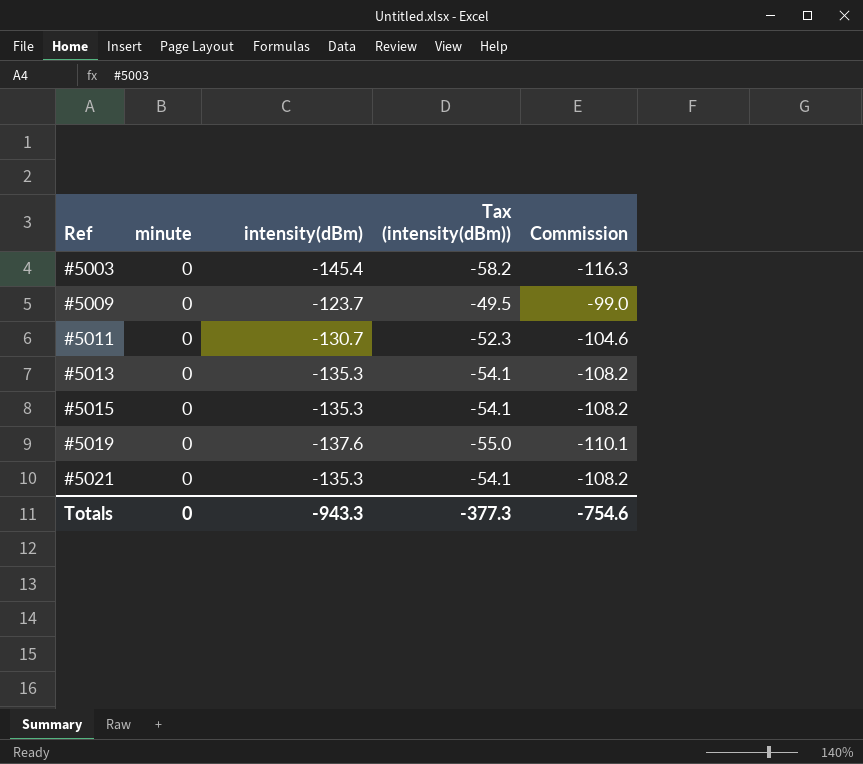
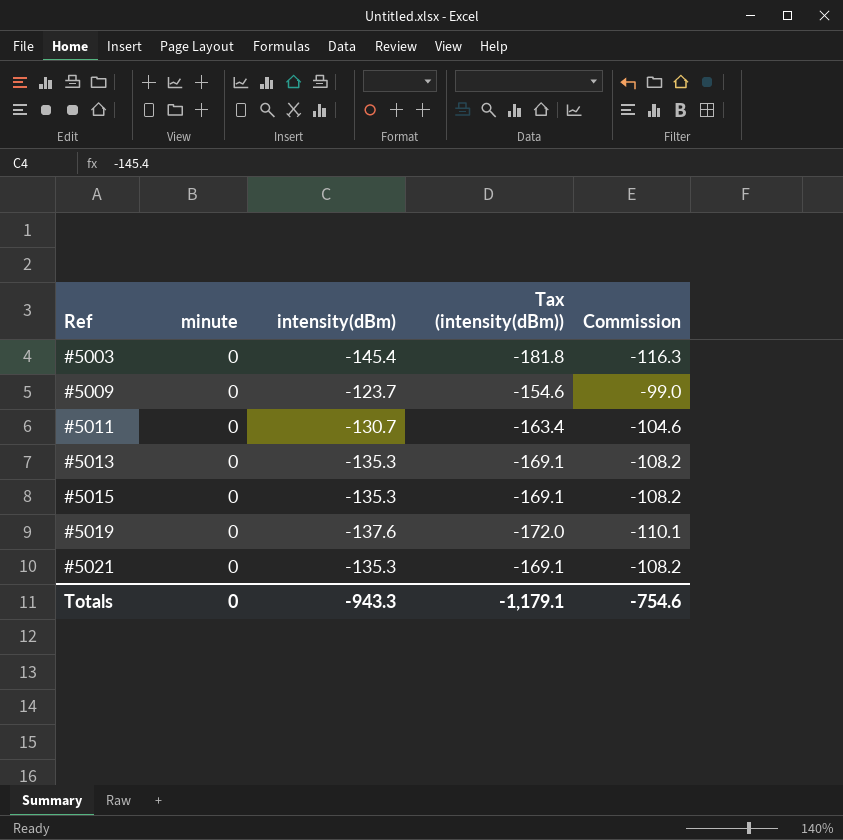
column Tax (intensity(dBm)) | formula: [intensity(dBm)] * 0.4 -> [intensity(dBm)] * 1.25
Totals | Tax (intensity(dBm)): -377.3 -> -1,179.1

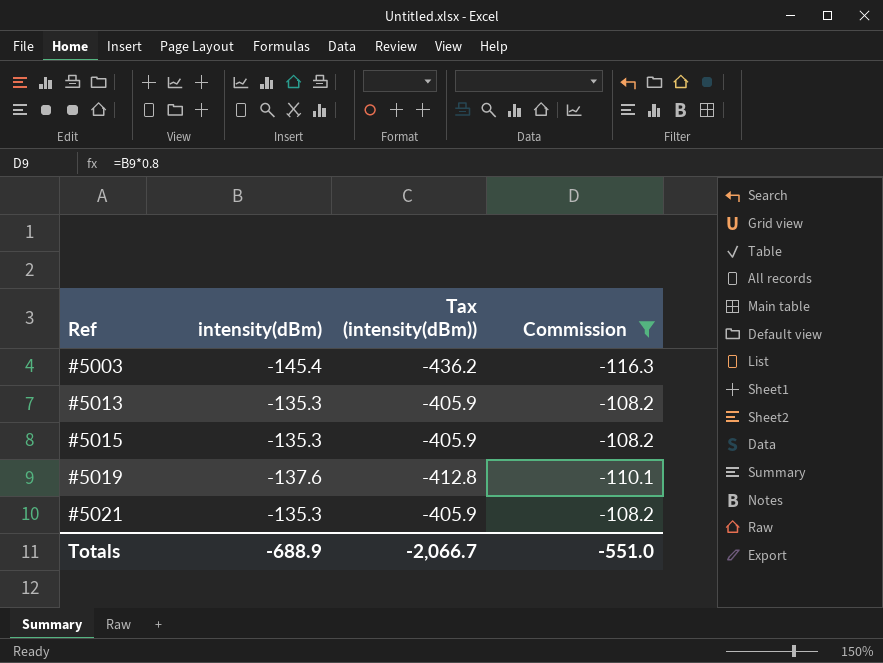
filter: none -> Commission <= -108.2
column minute | position: 2 -> none
column Tax (intensity(dBm)) | formula: [intensity(dBm)] * 1.25 -> [intensity(dBm)] * 3
Totals | intensity(dBm): -943.3 -> -688.9
Totals | Tax (intensity(dBm)): -1,179.1 -> -2,066.7
Totals | Commission: -754.6 -> -551.0

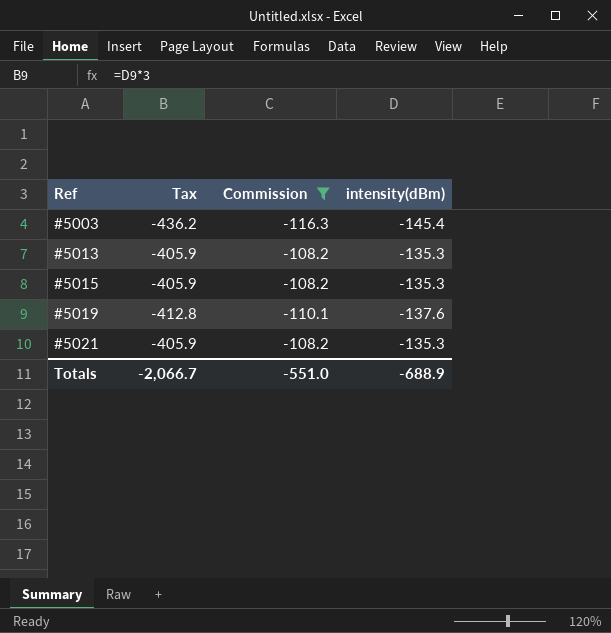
column name: Tax (intensity(dBm)) -> Tax
column intensity(dBm) | position: 2 -> 4

